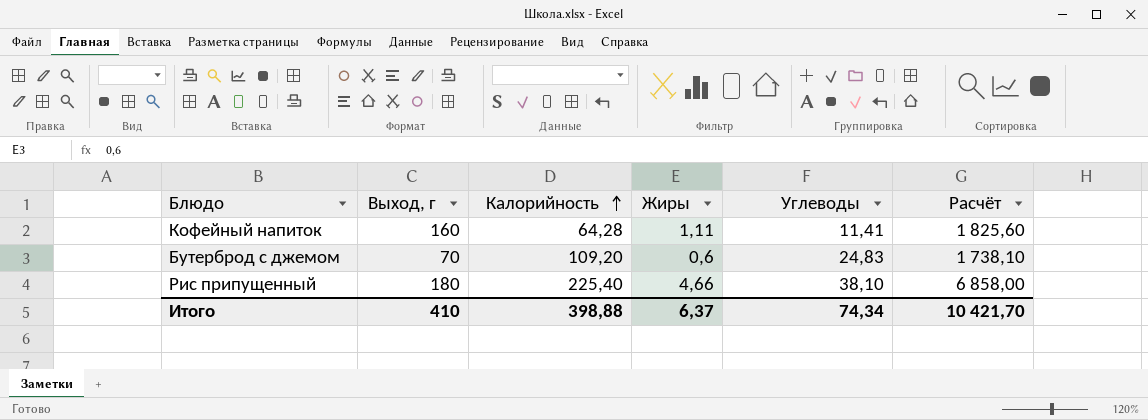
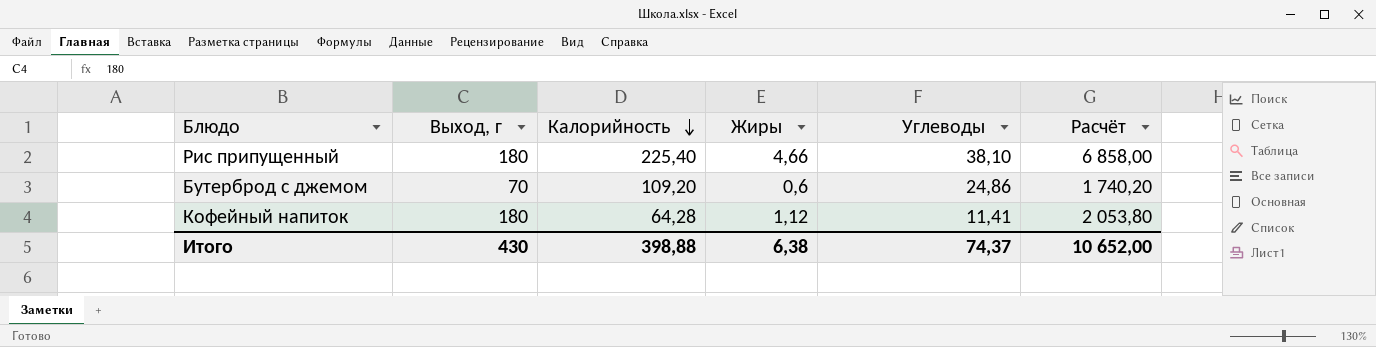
row order: Калорийность ascending -> Калорийность descending
Бутерброд с джемом | Углеводы: 24,83 -> 24,86
Бутерброд с джемом | Расчёт: 1 738,10 -> 1 740,20
Кофейный напиток | Выход, г: 160 -> 180
Кофейный напиток | Жиры: 1,11 -> 1,12
Кофейный напиток | Расчёт: 1 825,60 -> 2 053,80
Итого | Выход, г: 410 -> 430
Итого | Жиры: 6,37 -> 6,38
Итого | Углеводы: 74,34 -> 74,37
Итого | Расчёт: 10 421,70 -> 10 652,00

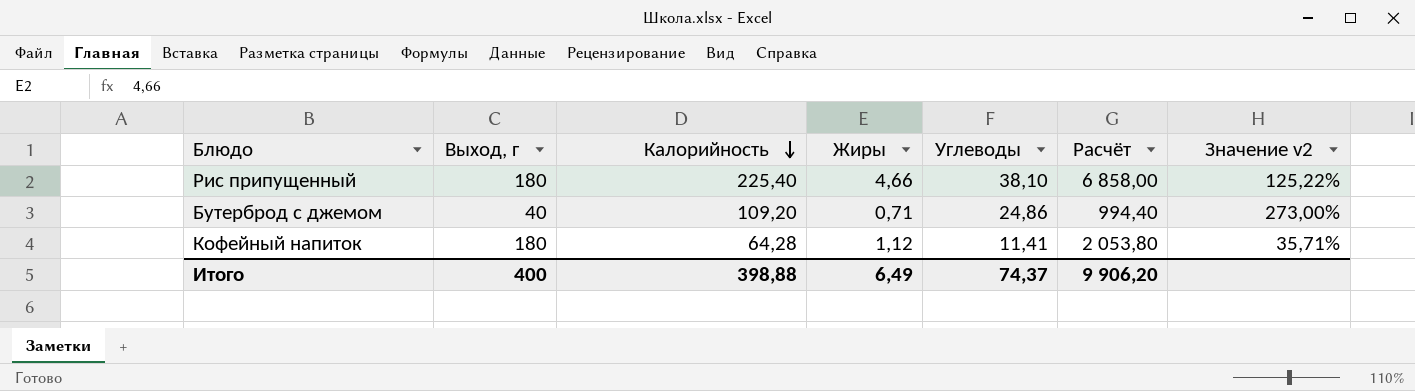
column Значение v2 | formula: none -> [Калорийность] / [Выход, г]
Бутерброд с джемом | Выход, г: 70 -> 40
Бутерброд с джемом | Жиры: 0,6 -> 0,71
Бутерброд с джемом | Расчёт: 1 740,20 -> 994,40
Итого | Выход, г: 430 -> 400
Итого | Жиры: 6,38 -> 6,49
Итого | Расчёт: 10 652,00 -> 9 906,20

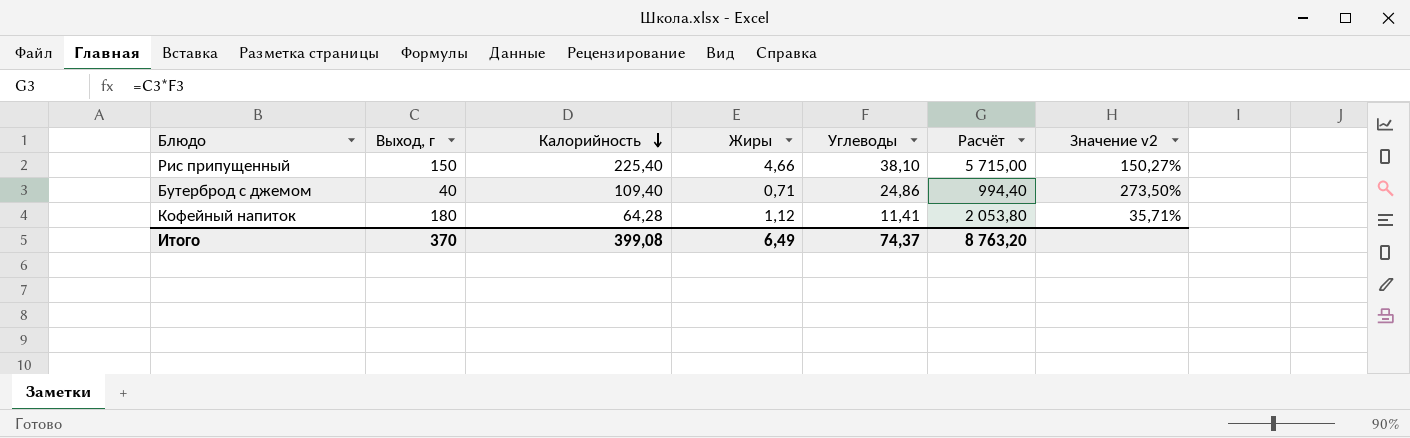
Рис припущенный | Выход, г: 180 -> 150
Рис припущенный | Расчёт: 6 858,00 -> 5 715,00
Рис припущенный | Значение v2: 125,22% -> 150,27%
Бутерброд с джемом | Калорийность: 109,20 -> 109,40
Бутерброд с джемом | Значение v2: 273,00% -> 273,50%
Итого | Выход, г: 400 -> 370
Итого | Калорийность: 398,88 -> 399,08
Итого | Расчёт: 9 906,20 -> 8 763,20

